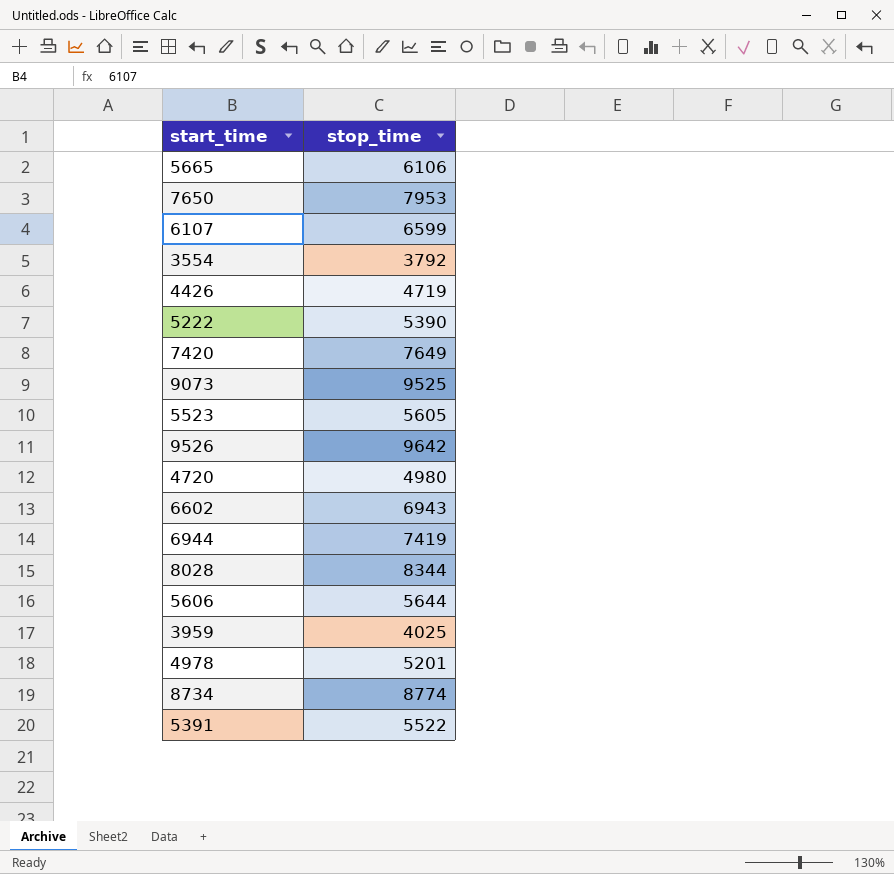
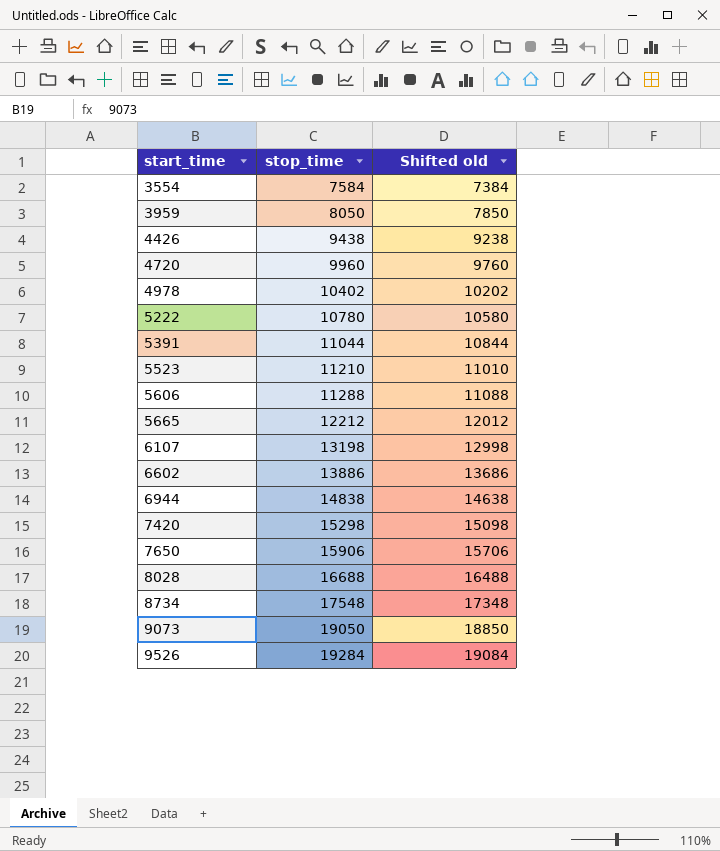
row order: none -> start_time ascending
column Shifted old | formula: none -> [stop_time] - 200
3554 | stop_time: 3792 -> 7584
3959 | stop_time: 4025 -> 8050
4426 | stop_time: 4719 -> 9438
4720 | stop_time: 4980 -> 9960
4978 | stop_time: 5201 -> 10402
5222 | stop_time: 5390 -> 10780
5391 | stop_time: 5522 -> 11044
5523 | stop_time: 5605 -> 11210
5606 | stop_time: 5644 -> 11288
5665 | stop_time: 6106 -> 12212
6107 | stop_time: 6599 -> 13198
6602 | stop_time: 6943 -> 13886
6944 | stop_time: 7419 -> 14838
7420 | stop_time: 7649 -> 15298
7650 | stop_time: 7953 -> 15906
8028 | stop_time: 8344 -> 16688
8734 | stop_time: 8774 -> 17548
9073 | stop_time: 9525 -> 19050
9526 | stop_time: 9642 -> 19284

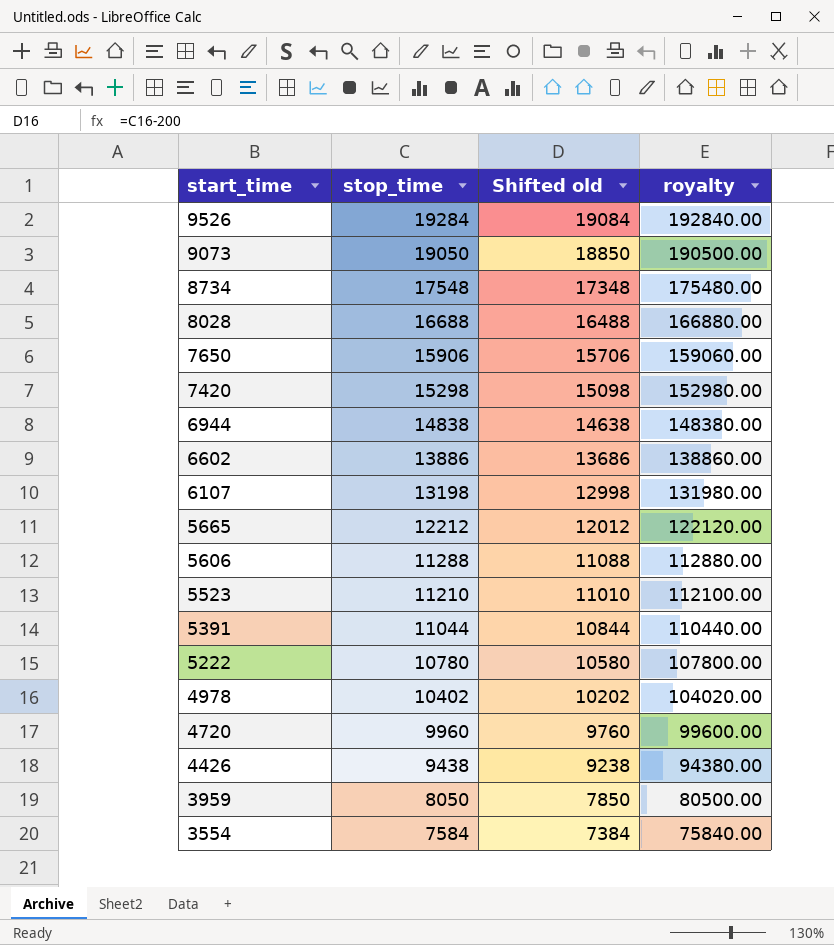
row order: start_time ascending -> start_time descending
column royalty | formula: none -> [stop_time] * 10

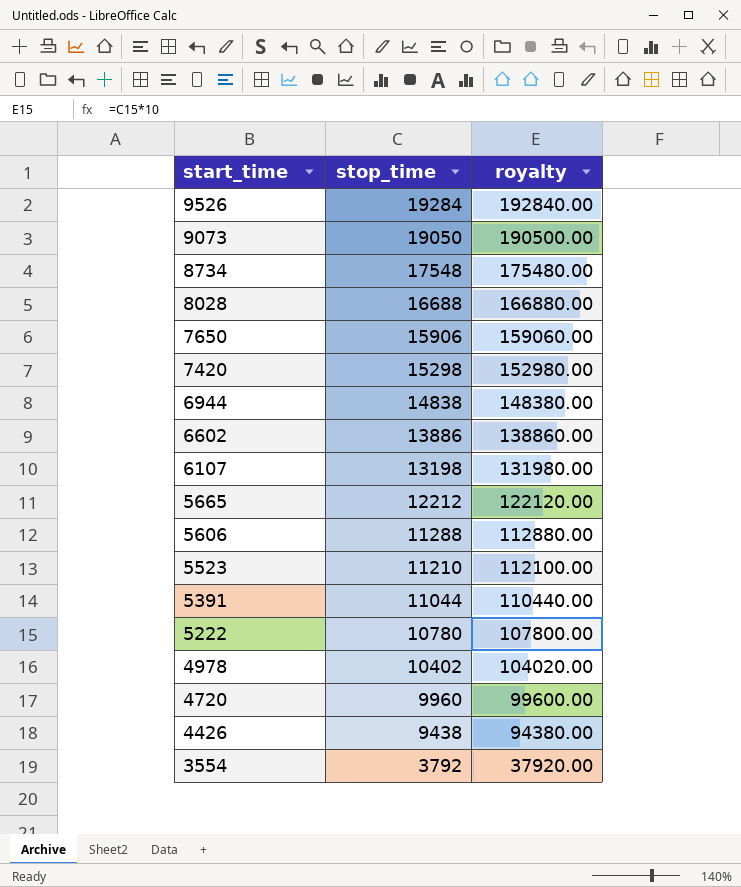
column Shifted old | formula: [stop_time] - 200 -> none
row 3959: 8050 | 7850 | 80500.00 -> none
3554 | stop_time: 7584 -> 3792
3554 | royalty: 75840.00 -> 37920.00

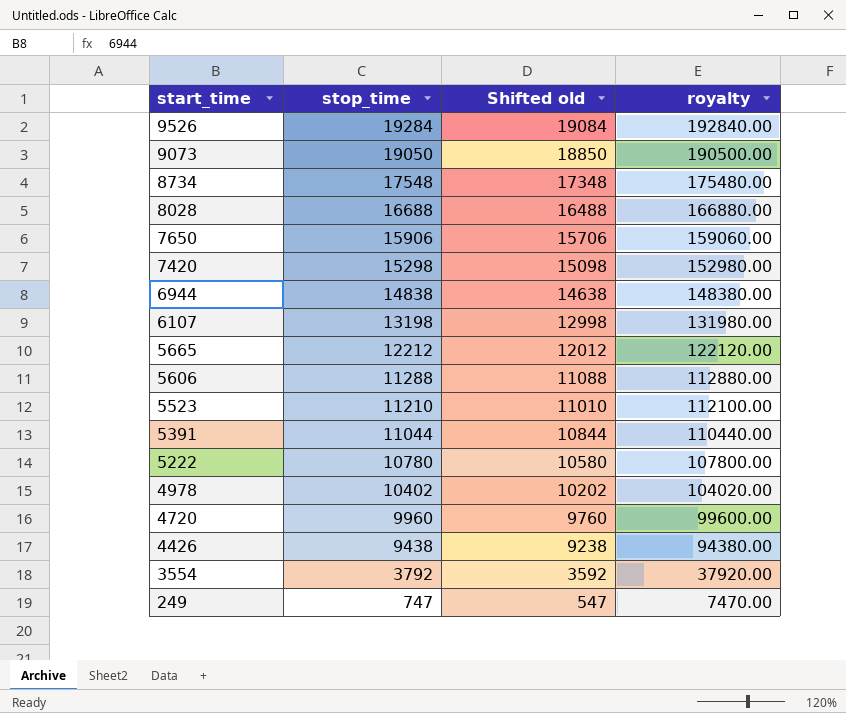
column Shifted old | formula: none -> [stop_time] - 200
row 6602: 13886 | 138860.00 -> none
row 249: none -> 747 | 547 | 7470.00

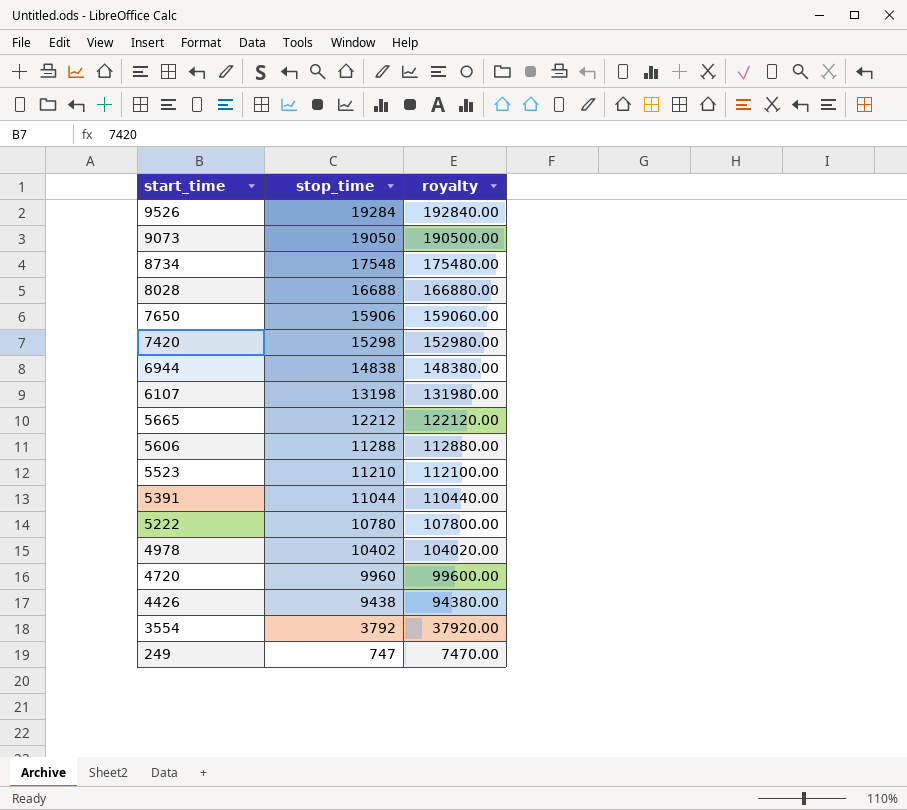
column Shifted old | formula: [stop_time] - 200 -> none

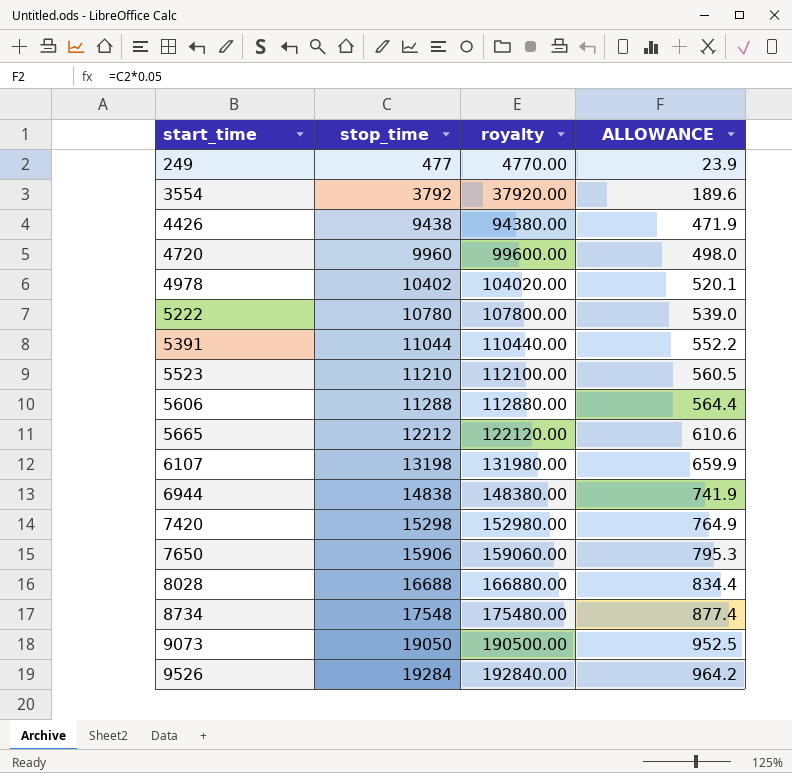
row order: start_time descending -> start_time ascending
column ALLOWANCE | formula: none -> [stop_time] * 0.05
249 | stop_time: 747 -> 477
249 | royalty: 7470.00 -> 4770.00

